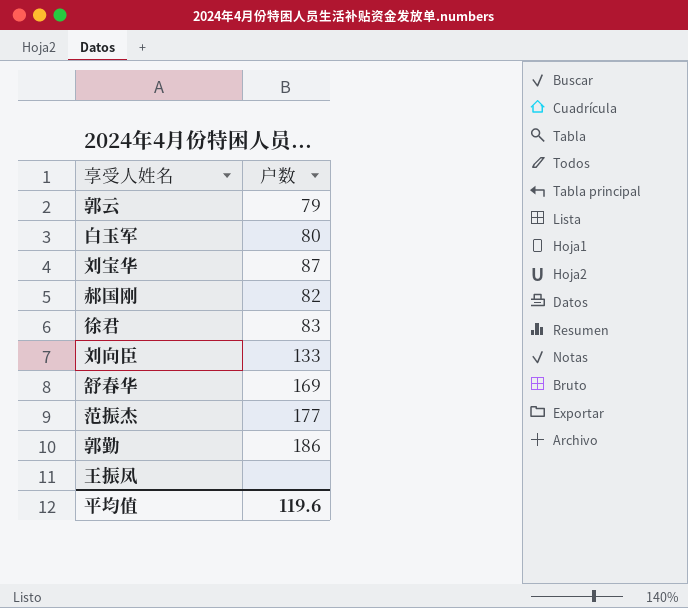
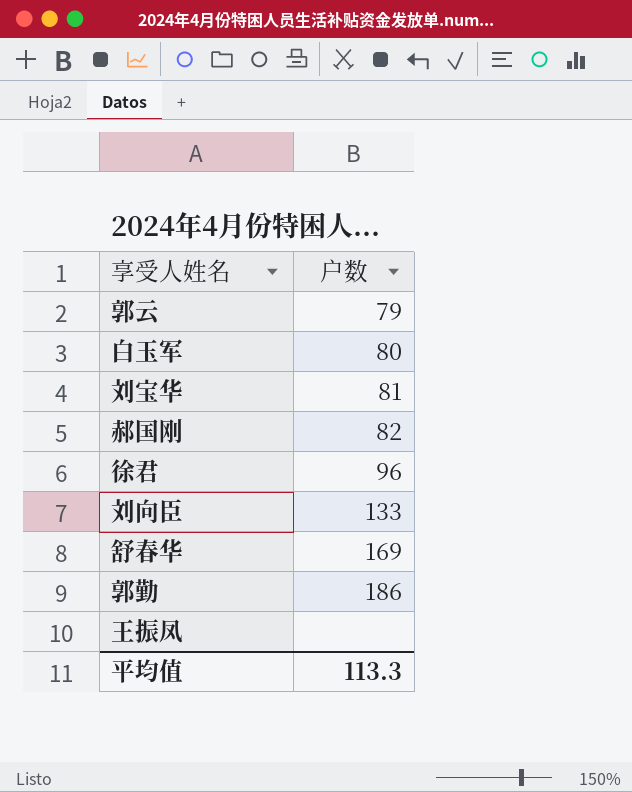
row 范振杰: 177 -> none
刘宝华 | 户数: 87 -> 81
徐君 | 户数: 83 -> 96
平均值 | 户数: 119.6 -> 113.3

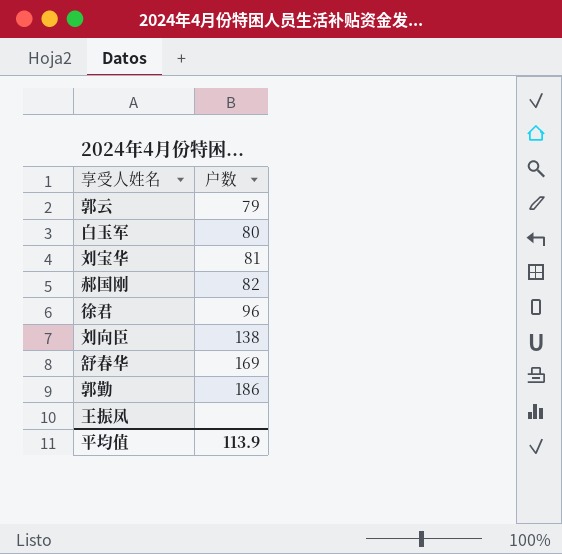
刘向臣 | 户数: 133 -> 138
平均值 | 户数: 113.3 -> 113.9

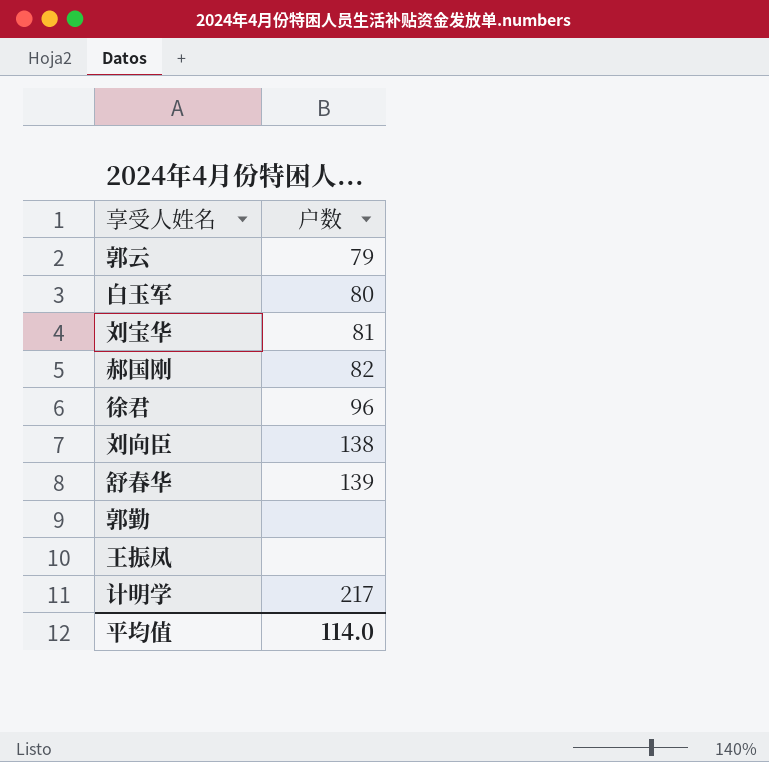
舒春华 | 户数: 169 -> 139
郭勤 | 户数: 186 -> none
row 计明学: none -> 217
平均值 | 户数: 113.9 -> 114.0

